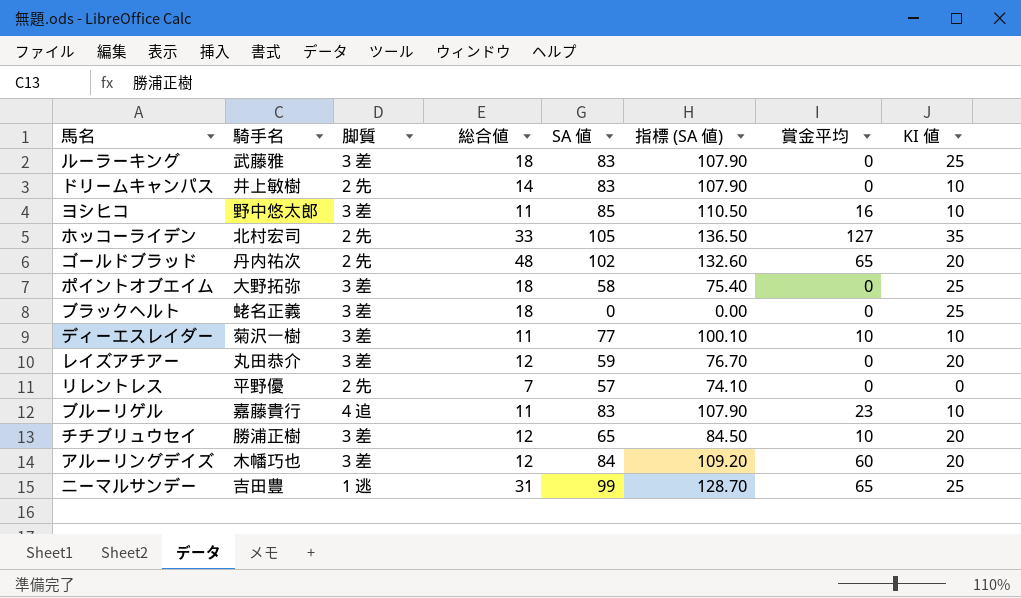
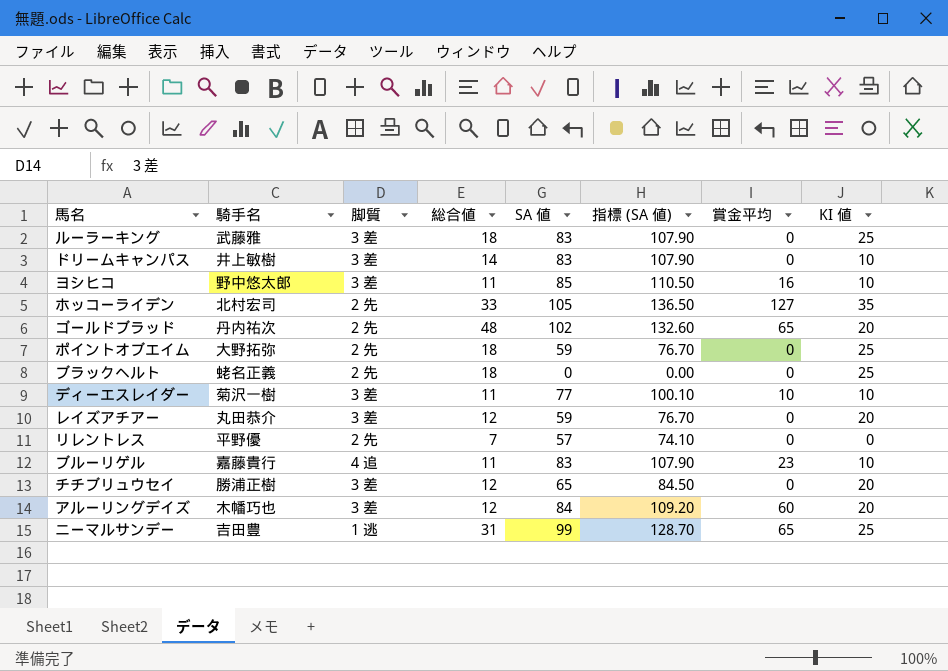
ドリームキャンパス | 脚質: 2 先 -> 3 差
ポイントオブエイム | 脚質: 3 差 -> 2 先
ポイントオブエイム | SA 値: 58 -> 59
ポイントオブエイム | 指標 (SA 値): 75.40 -> 76.70
ブラックヘルト | 脚質: 3 差 -> 2 先
チチブリュウセイ | 賞金平均: 10 -> 0

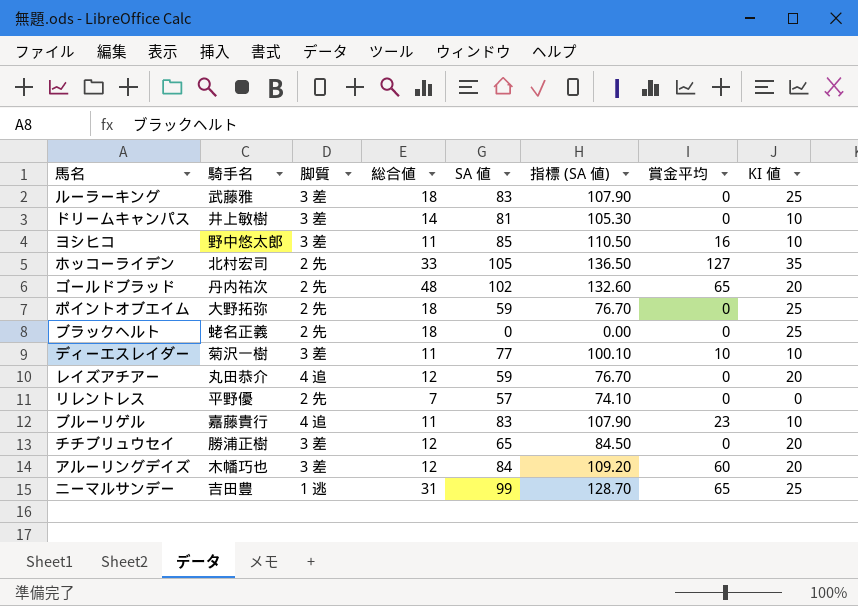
ドリームキャンパス | SA 値: 83 -> 81
ドリームキャンパス | 指標 (SA 値): 107.90 -> 105.30
レイズアチアー | 脚質: 3 差 -> 4 追

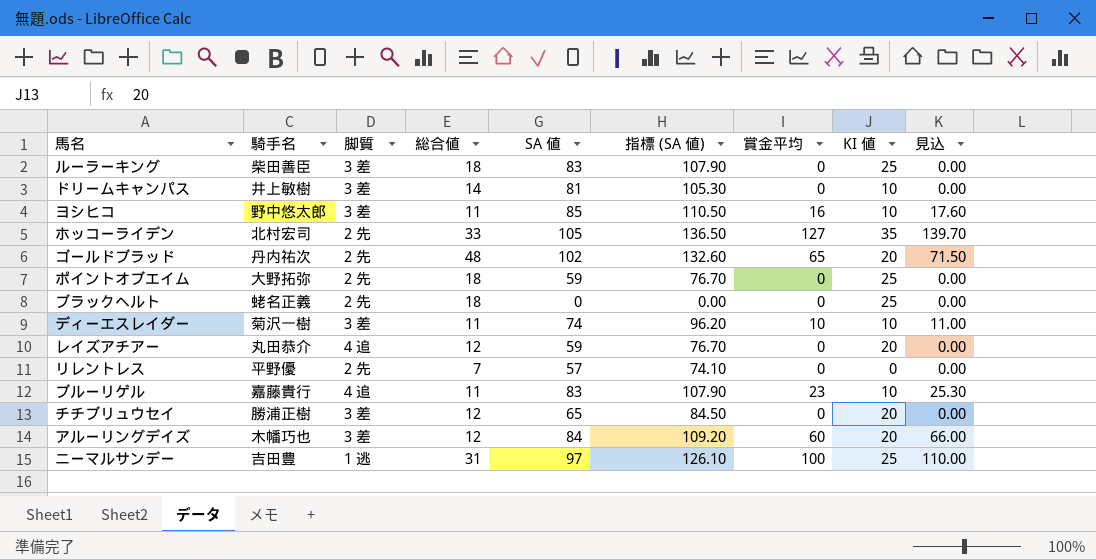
column 見込 | formula: none -> [賞金平均] * 1.1
ルーラーキング | 騎手名: 武藤雅 -> 柴田善臣
ディーエスレイダー | SA 値: 77 -> 74
ディーエスレイダー | 指標 (SA 値): 100.10 -> 96.20
ニーマルサンデー | SA 値: 99 -> 97
ニーマルサンデー | 指標 (SA 値): 128.70 -> 126.10
ニーマルサンデー | 賞金平均: 65 -> 100

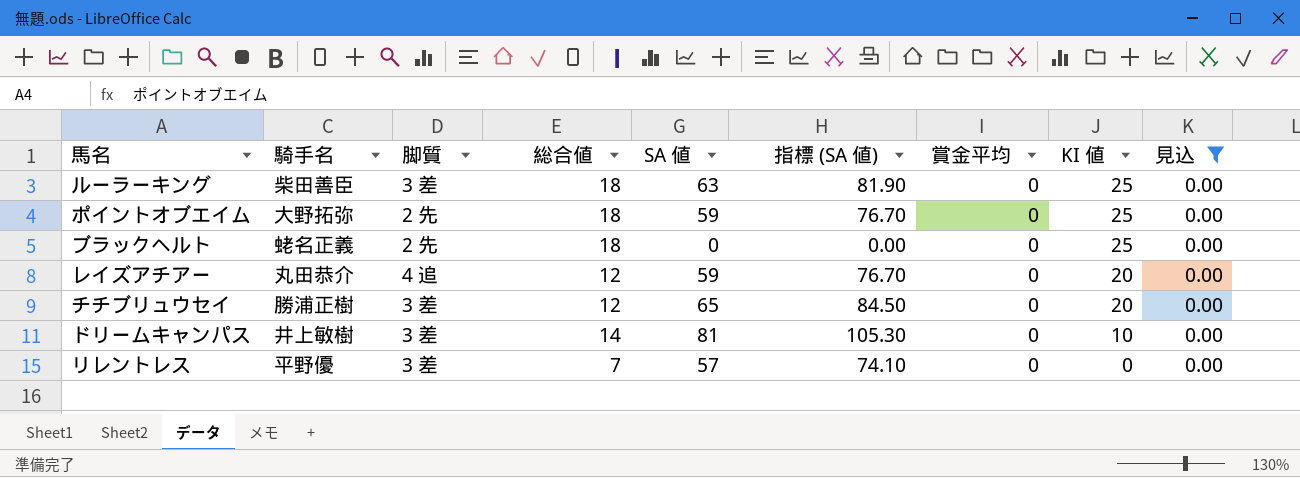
filter: none -> 見込 = 0.00
row order: none -> KI 値 descending
ルーラーキング | SA 値: 83 -> 63
ルーラーキング | 指標 (SA 値): 107.90 -> 81.90
リレントレス | 脚質: 2 先 -> 3 差

